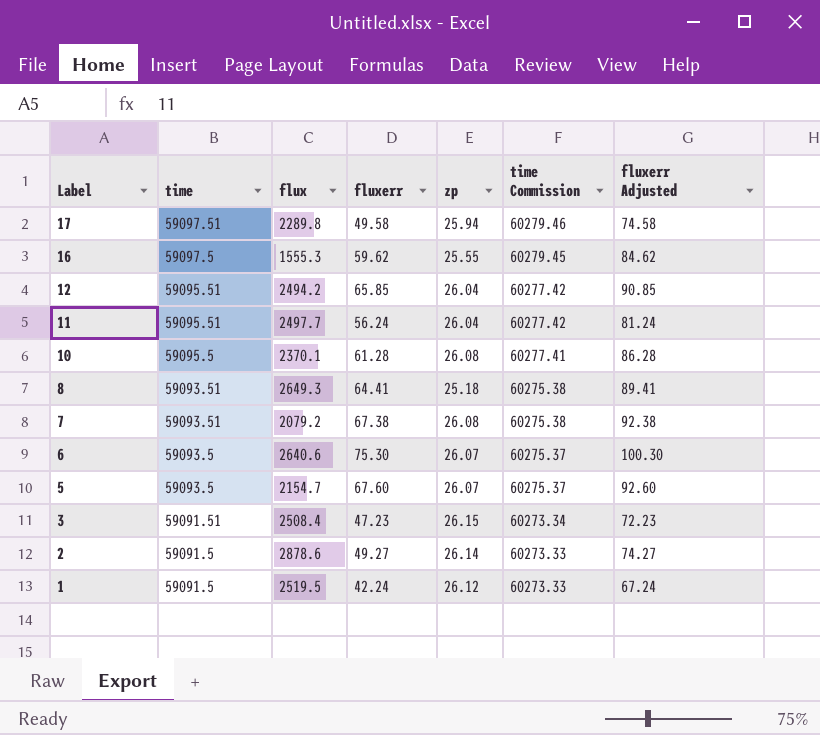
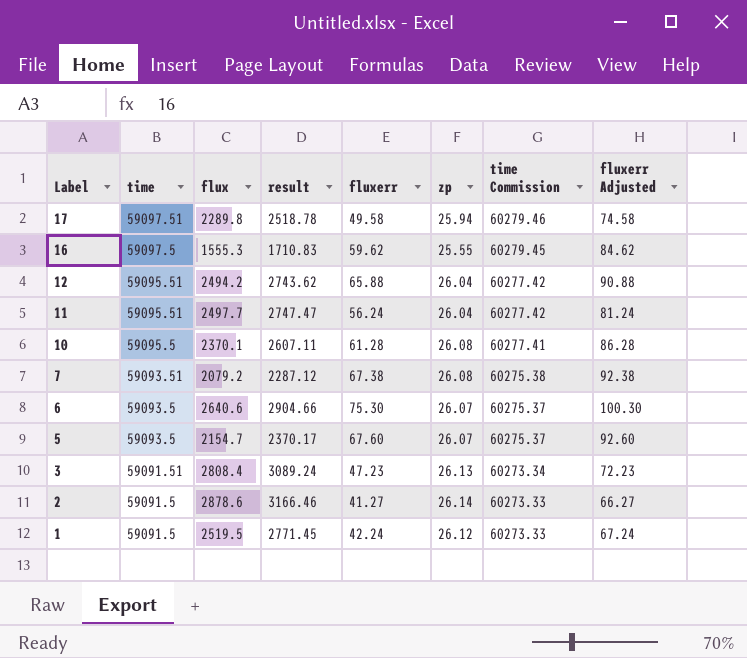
column result | formula: none -> [flux] * 1.1
row 8: 59093.51 | 2649.3 | 64.41 | 25.18 | 60275.38 | 89.41 -> none
12 | fluxerr: 65.85 -> 65.88
12 | fluxerr Adjusted: 90.85 -> 90.88
3 | flux: 2508.4 -> 2808.4
3 | zp: 26.15 -> 26.13
2 | fluxerr: 49.27 -> 41.27
2 | fluxerr Adjusted: 74.27 -> 66.27

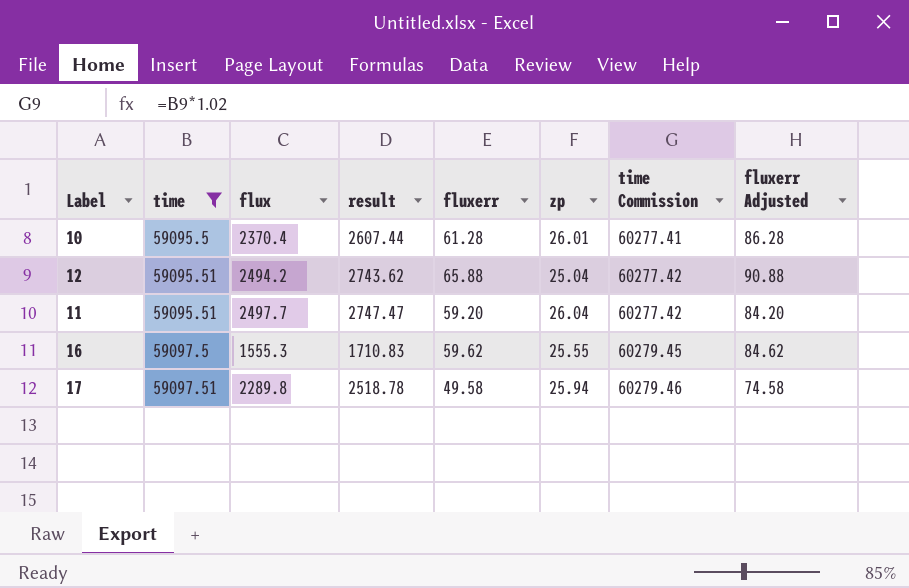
filter: none -> time >= 59095.5
row order: Label descending -> time ascending
10 | flux: 2370.1 -> 2370.4
10 | result: 2607.11 -> 2607.44
10 | zp: 26.08 -> 26.01
12 | zp: 26.04 -> 25.04
11 | fluxerr: 56.24 -> 59.20
11 | fluxerr Adjusted: 81.24 -> 84.20

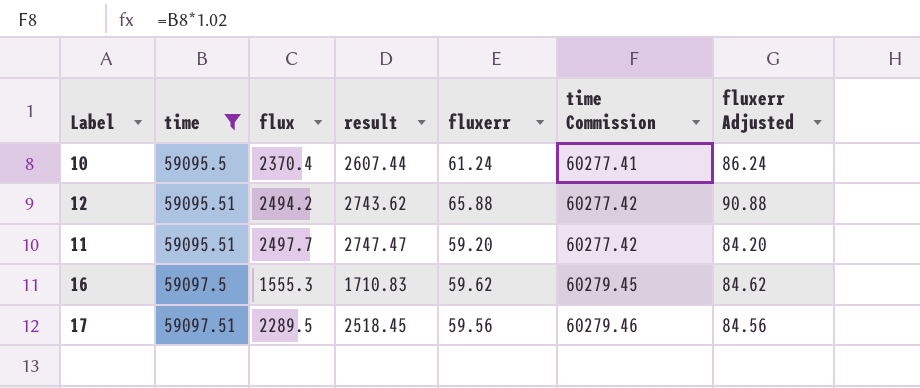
column zp | position: 6 -> none
10 | fluxerr: 61.28 -> 61.24
10 | fluxerr Adjusted: 86.28 -> 86.24
17 | flux: 2289.8 -> 2289.5
17 | result: 2518.78 -> 2518.45
17 | fluxerr: 49.58 -> 59.56
17 | fluxerr Adjusted: 74.58 -> 84.56

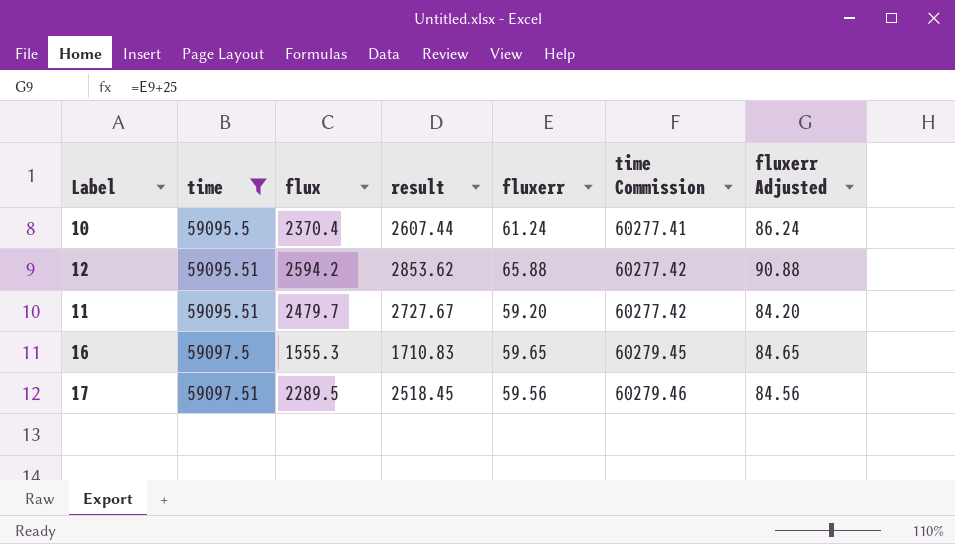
12 | flux: 2494.2 -> 2594.2
12 | result: 2743.62 -> 2853.62
11 | flux: 2497.7 -> 2479.7
11 | result: 2747.47 -> 2727.67
16 | fluxerr: 59.62 -> 59.65
16 | fluxerr Adjusted: 84.62 -> 84.65

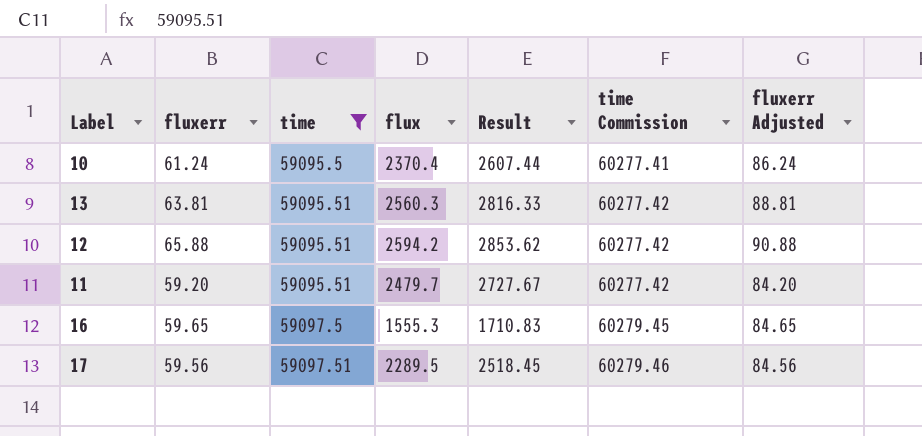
column fluxerr | position: 5 -> 2
column name: result -> Result
row 13: none -> 63.81 | 59095.51 | 2560.3 | 2816.33 | 60277.42 | 88.81

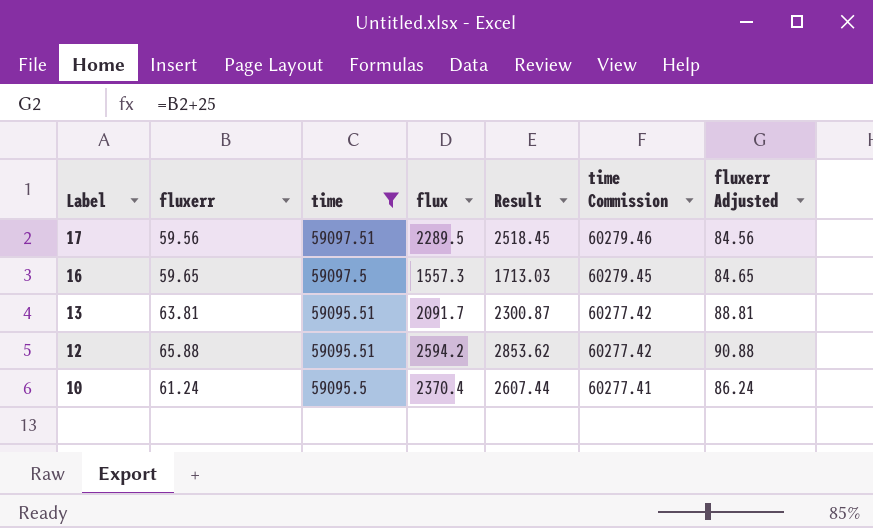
row order: time ascending -> Label descending
row 11: 59.20 | 59095.51 | 2479.7 | 2727.67 | 60277.42 | 84.20 -> none
16 | flux: 1555.3 -> 1557.3
16 | Result: 1710.83 -> 1713.03
13 | flux: 2560.3 -> 2091.7
13 | Result: 2816.33 -> 2300.87

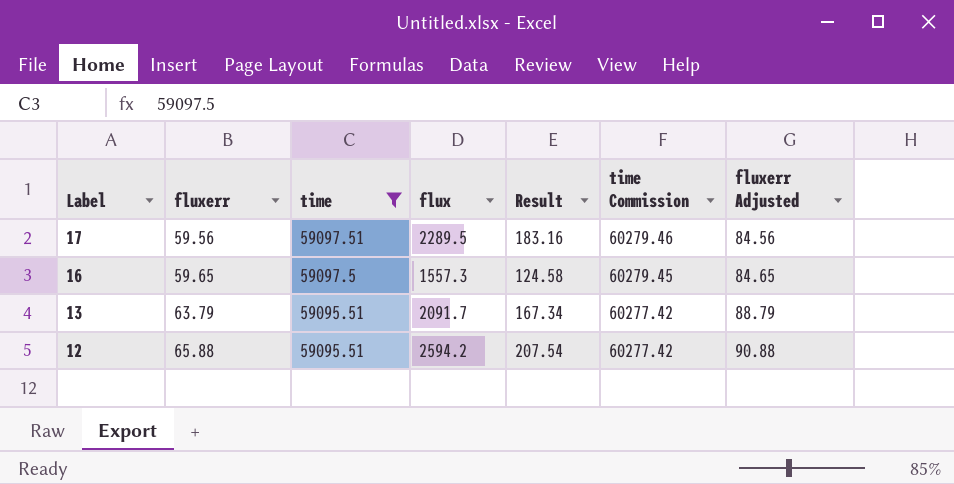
column Result | formula: [flux] * 1.1 -> [flux] * 0.08
row 10: 61.24 | 59095.5 | 2370.4 | 2607.44 | 60277.41 | 86.24 -> none
13 | fluxerr: 63.81 -> 63.79
13 | fluxerr Adjusted: 88.81 -> 88.79

